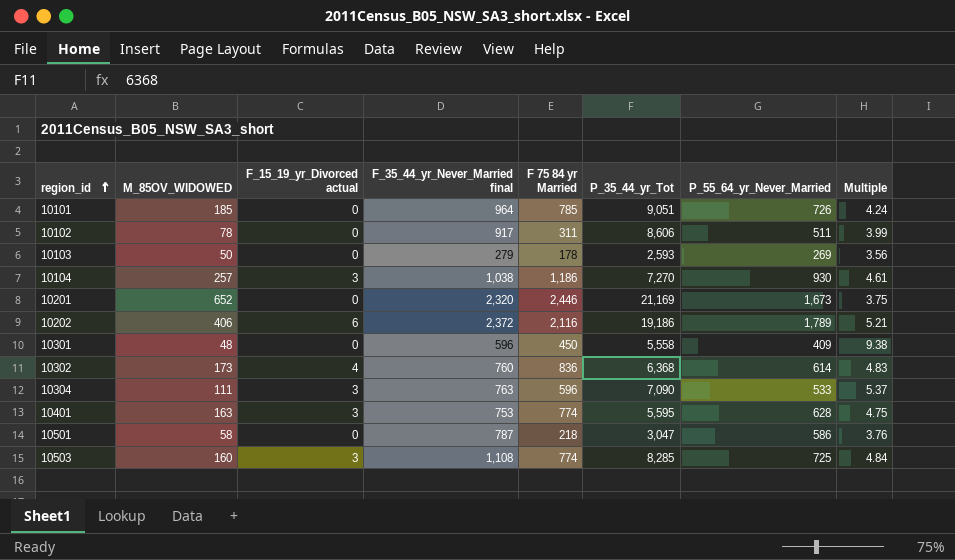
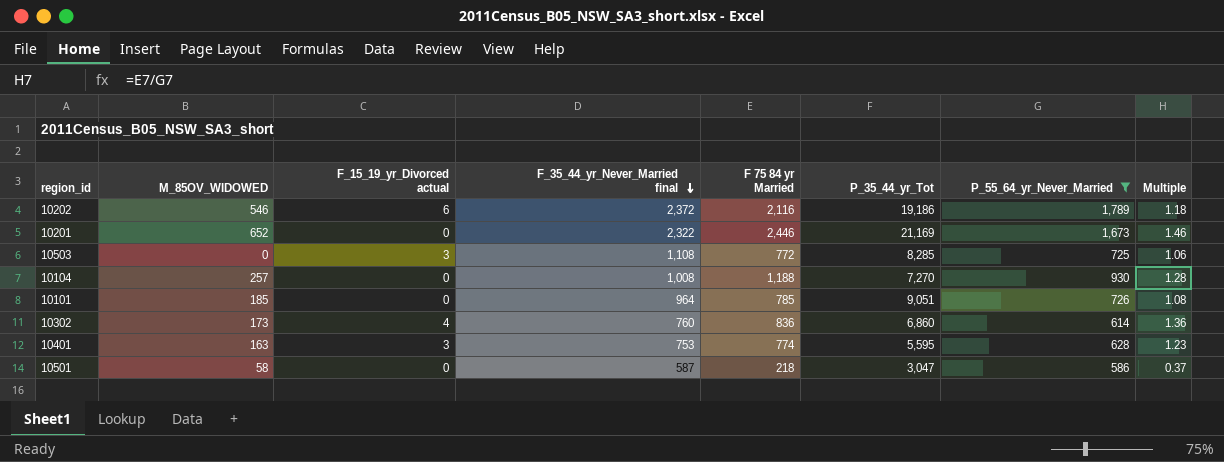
filter: none -> P_55_64_yr_Never_Married >= 586
row order: region_id ascending -> F_35_44_yr_Never_Married final descending
column Multiple | formula: [F 75 84 yr Married] / [M_85OV_WIDOWED] -> [F 75 84 yr Married] / [P_55_64_yr_Never_Married]
10202 | M_85OV_WIDOWED: 406 -> 546
10201 | F_35_44_yr_Never_Married final: 2,320 -> 2,322
10503 | M_85OV_WIDOWED: 160 -> 0
10503 | F 75 84 yr Married: 774 -> 772
10104 | F_15_19_yr_Divorced actual: 3 -> 0
10104 | F_35_44_yr_Never_Married final: 1,038 -> 1,008
10104 | F 75 84 yr Married: 1,186 -> 1,188
10302 | P_35_44_yr_Tot: 6,368 -> 6,860
10501 | F_35_44_yr_Never_Married final: 787 -> 587

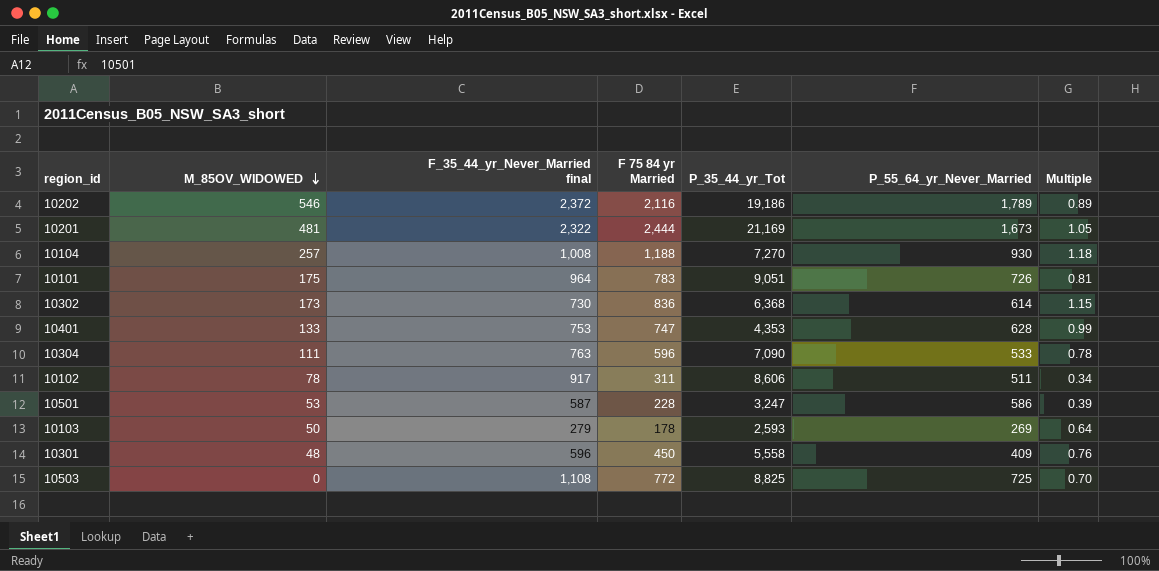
filter: P_55_64_yr_Never_Married >= 586 -> none
row order: F_35_44_yr_Never_Married final descending -> M_85OV_WIDOWED descending
column F_15_19_yr_Divorced actual | position: 3 -> none
column Multiple | formula: [F 75 84 yr Married] / [P_55_64_yr_Never_Married] -> [F 75 84 yr Married] / [F_35_44_yr_Never_Married final]
10201 | M_85OV_WIDOWED: 652 -> 481
10201 | F 75 84 yr Married: 2,446 -> 2,444
10101 | M_85OV_WIDOWED: 185 -> 175
10101 | F 75 84 yr Married: 785 -> 783
10302 | F_35_44_yr_Never_Married final: 760 -> 730
10302 | P_35_44_yr_Tot: 6,860 -> 6,368
10401 | M_85OV_WIDOWED: 163 -> 133
10401 | F 75 84 yr Married: 774 -> 747
10401 | P_35_44_yr_Tot: 5,595 -> 4,353
10501 | M_85OV_WIDOWED: 58 -> 53
10501 | F 75 84 yr Married: 218 -> 228
10501 | P_35_44_yr_Tot: 3,047 -> 3,247
10503 | P_35_44_yr_Tot: 8,285 -> 8,825

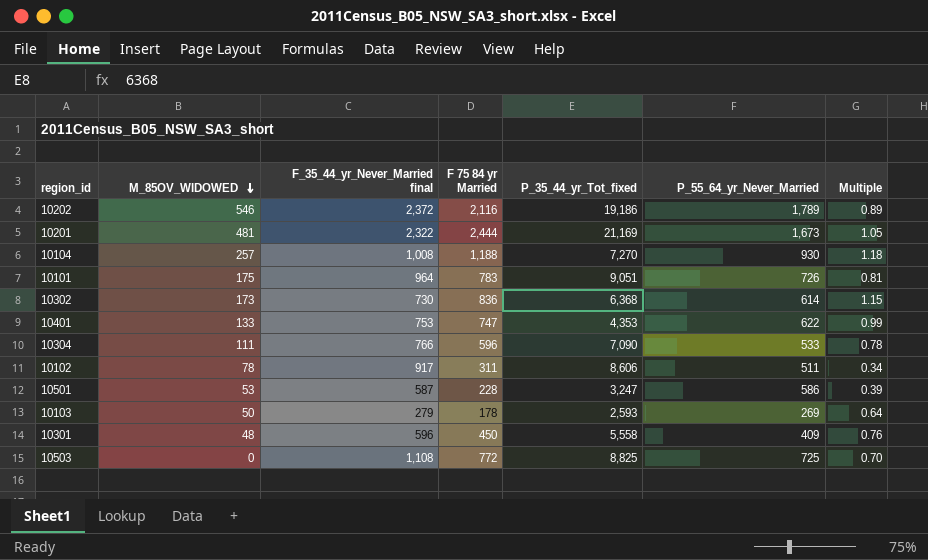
column name: P_35_44_yr_Tot -> P_35_44_yr_Tot_fixed
10401 | P_55_64_yr_Never_Married: 628 -> 622
10304 | F_35_44_yr_Never_Married final: 763 -> 766

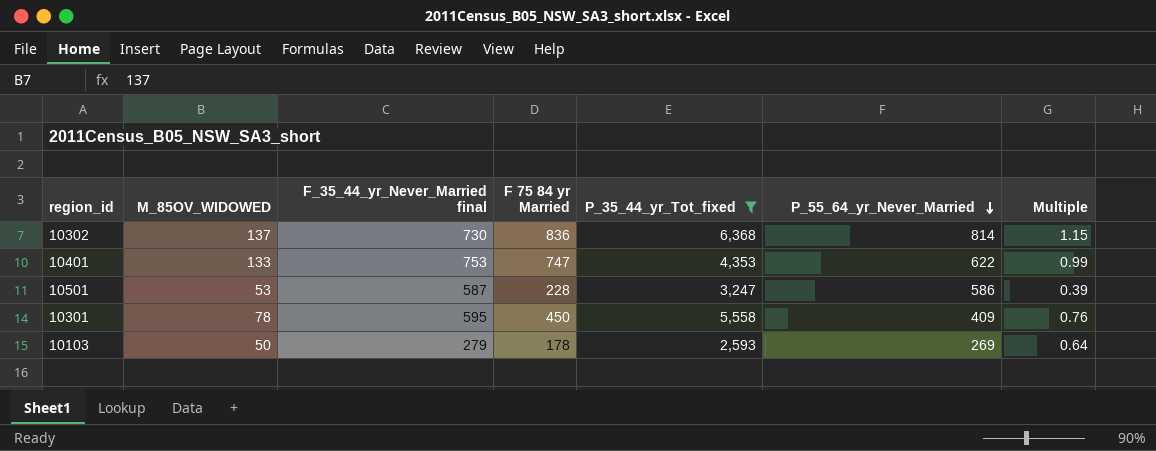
filter: none -> P_35_44_yr_Tot_fixed <= 6,368
row order: M_85OV_WIDOWED descending -> P_55_64_yr_Never_Married descending
10302 | M_85OV_WIDOWED: 173 -> 137
10302 | P_55_64_yr_Never_Married: 614 -> 814
10301 | M_85OV_WIDOWED: 48 -> 78
10301 | F_35_44_yr_Never_Married final: 596 -> 595

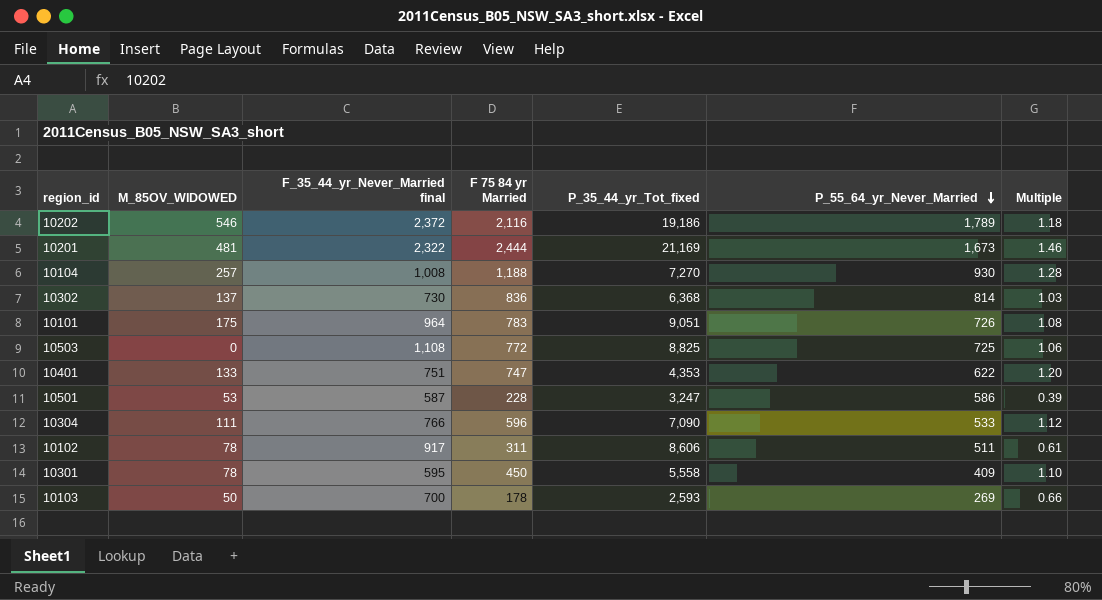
filter: P_35_44_yr_Tot_fixed <= 6,368 -> none
column Multiple | formula: [F 75 84 yr Married] / [F_35_44_yr_Never_Married final] -> [F 75 84 yr Married] / [P_55_64_yr_Never_Married]
10401 | F_35_44_yr_Never_Married final: 753 -> 751
10103 | F_35_44_yr_Never_Married final: 279 -> 700

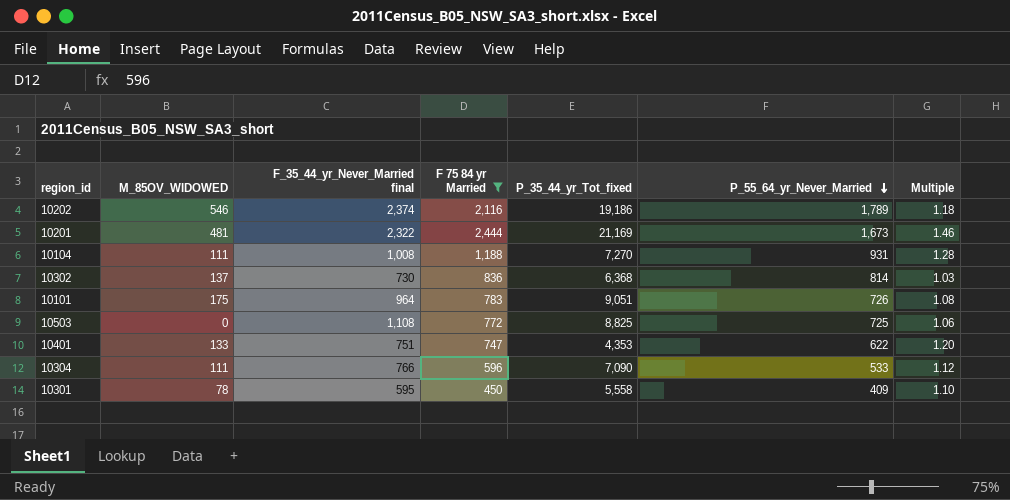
filter: none -> F 75 84 yr Married >= 450
10202 | F_35_44_yr_Never_Married final: 2,372 -> 2,374
10104 | M_85OV_WIDOWED: 257 -> 111
10104 | P_55_64_yr_Never_Married: 930 -> 931

